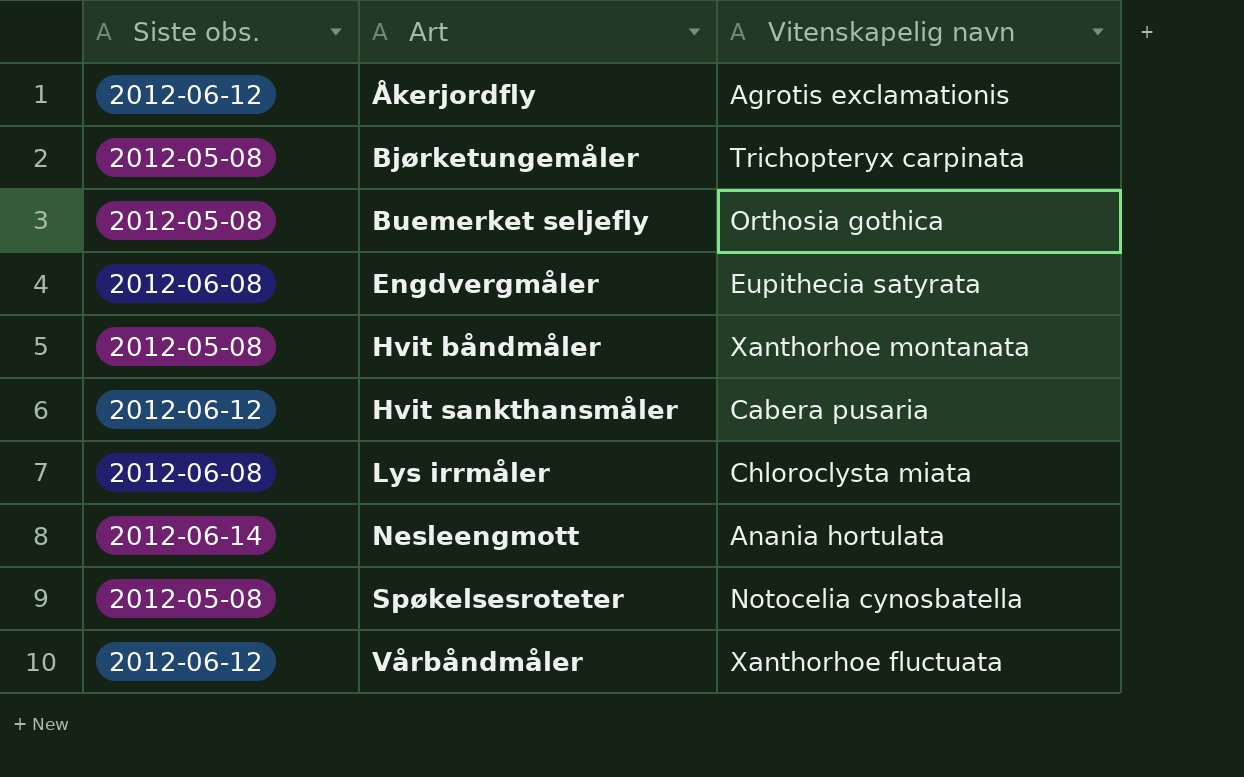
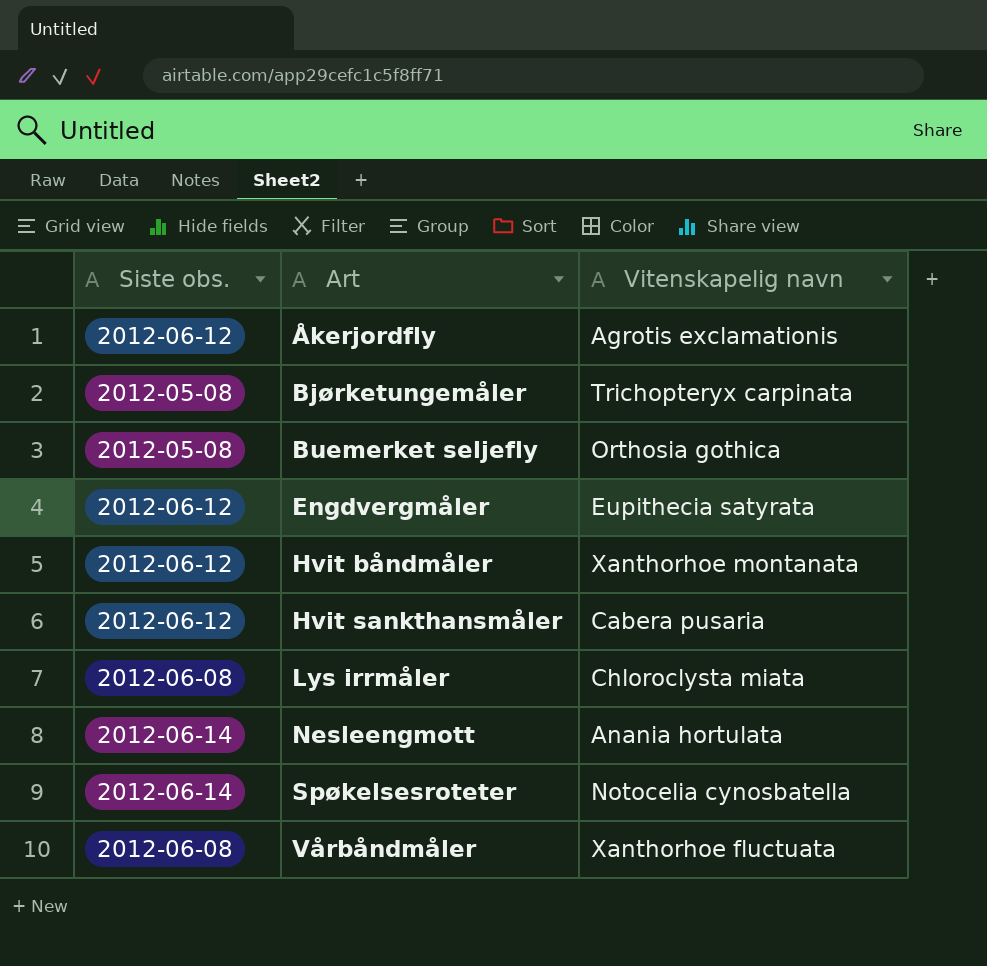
Engdvergmåler | Siste obs.: 2012-06-08 -> 2012-06-12
Hvit båndmåler | Siste obs.: 2012-05-08 -> 2012-06-12
Spøkelsesroteter | Siste obs.: 2012-05-08 -> 2012-06-14
Vårbåndmåler | Siste obs.: 2012-06-12 -> 2012-06-08

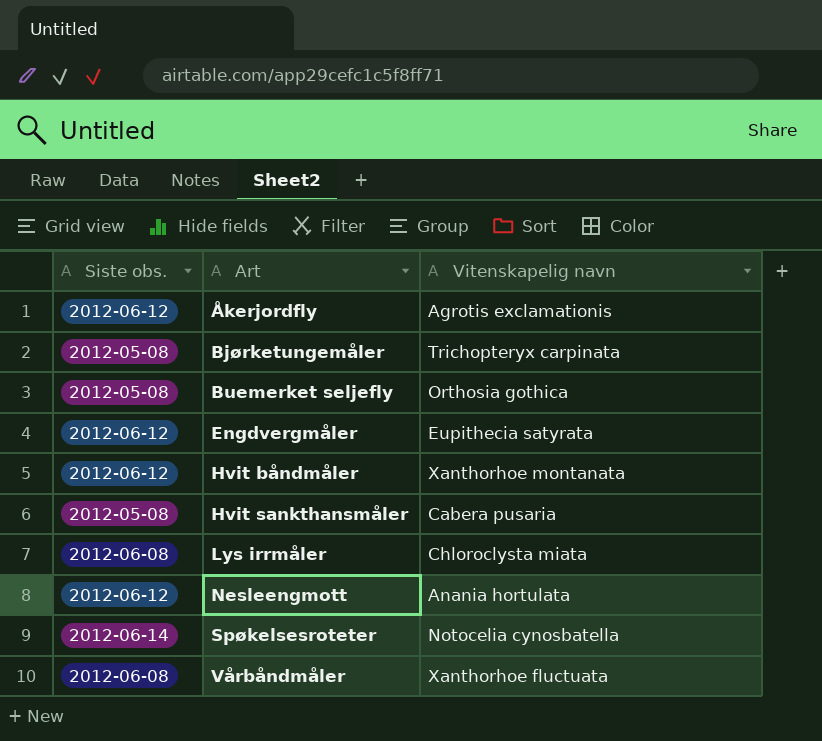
Hvit sankthansmåler | Siste obs.: 2012-06-12 -> 2012-05-08
Nesleengmott | Siste obs.: 2012-06-14 -> 2012-06-12

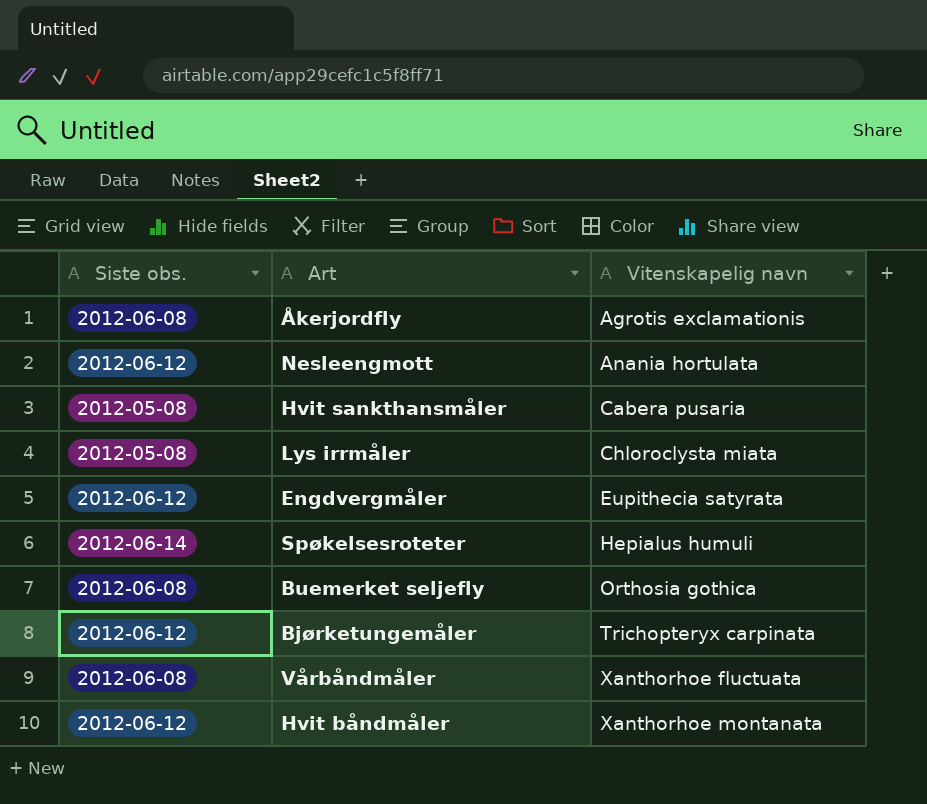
row order: Art ascending -> Vitenskapelig navn ascending
Åkerjordfly | Siste obs.: 2012-06-12 -> 2012-06-08
Lys irrmåler | Siste obs.: 2012-06-08 -> 2012-05-08
Spøkelsesroteter | Vitenskapelig navn: Notocelia cynosbatella -> Hepialus humuli
Buemerket seljefly | Siste obs.: 2012-05-08 -> 2012-06-08
Bjørketungemåler | Siste obs.: 2012-05-08 -> 2012-06-12

